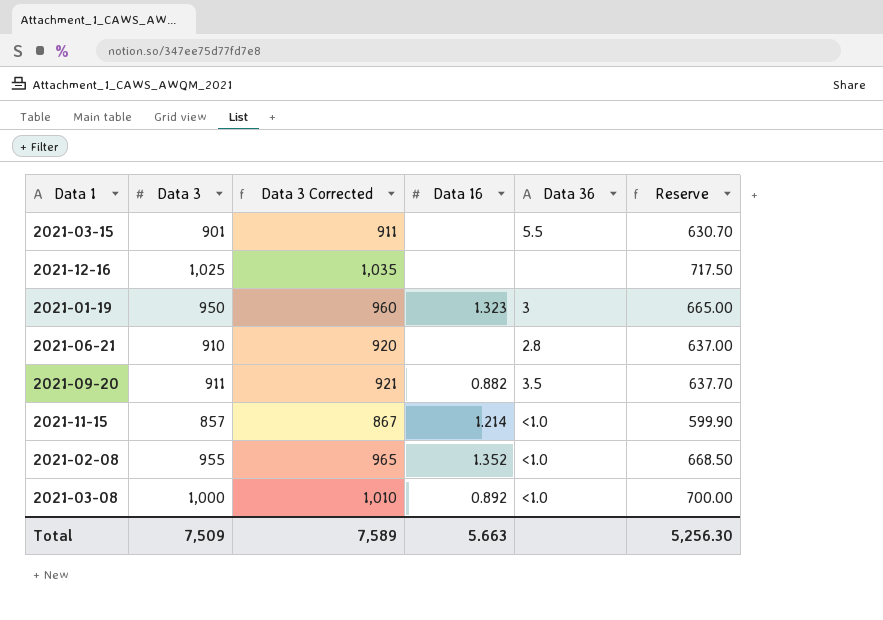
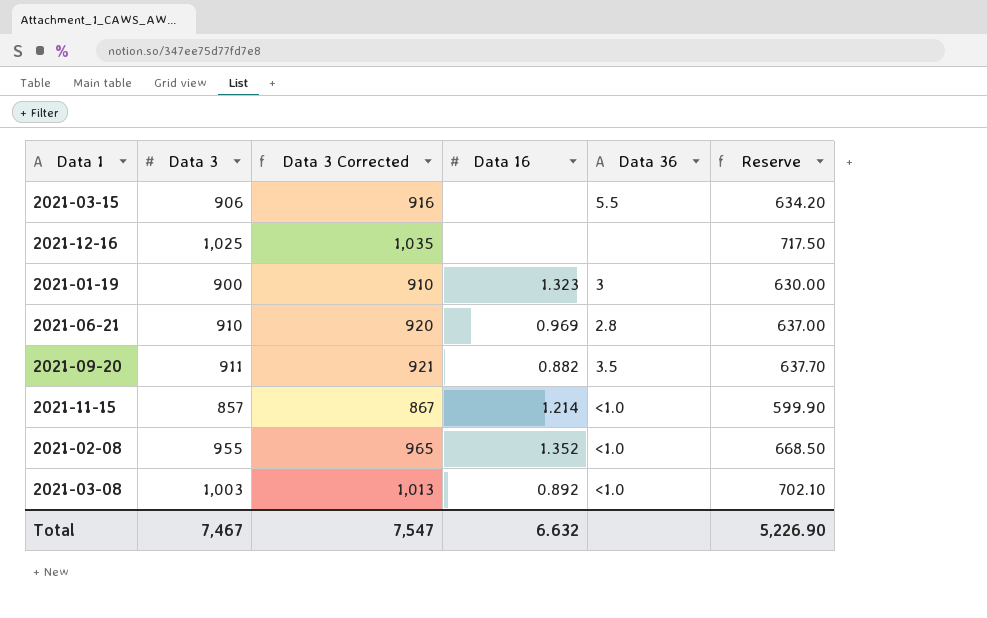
2021-03-15 | Data 3: 901 -> 906
2021-03-15 | Data 3 Corrected: 911 -> 916
2021-03-15 | Reserve: 630.70 -> 634.20
2021-01-19 | Data 3: 950 -> 900
2021-01-19 | Data 3 Corrected: 960 -> 910
2021-01-19 | Reserve: 665.00 -> 630.00
2021-06-21 | Data 16: none -> 0.969
2021-03-08 | Data 3: 1,000 -> 1,003
2021-03-08 | Data 3 Corrected: 1,010 -> 1,013
2021-03-08 | Reserve: 700.00 -> 702.10
Total | Data 3: 7,509 -> 7,467
Total | Data 3 Corrected: 7,589 -> 7,547
Total | Data 16: 5.663 -> 6.632
Total | Reserve: 5,256.30 -> 5,226.90

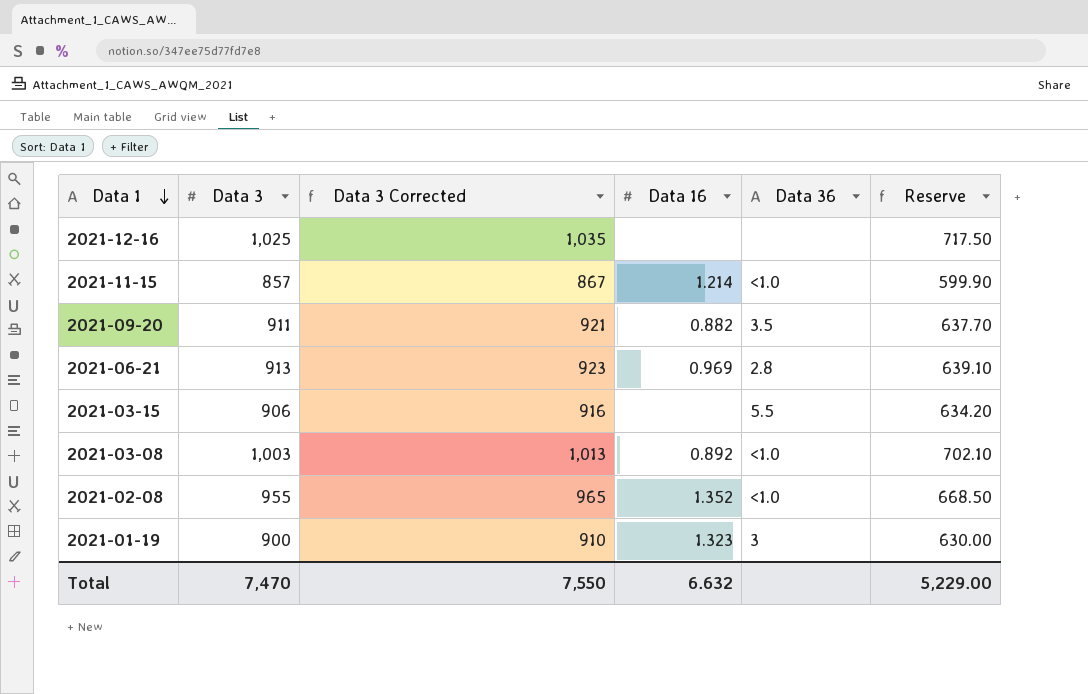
row order: none -> Data 1 descending
2021-06-21 | Data 3: 910 -> 913
2021-06-21 | Data 3 Corrected: 920 -> 923
2021-06-21 | Reserve: 637.00 -> 639.10
Total | Data 3: 7,467 -> 7,470
Total | Data 3 Corrected: 7,547 -> 7,550
Total | Reserve: 5,226.90 -> 5,229.00

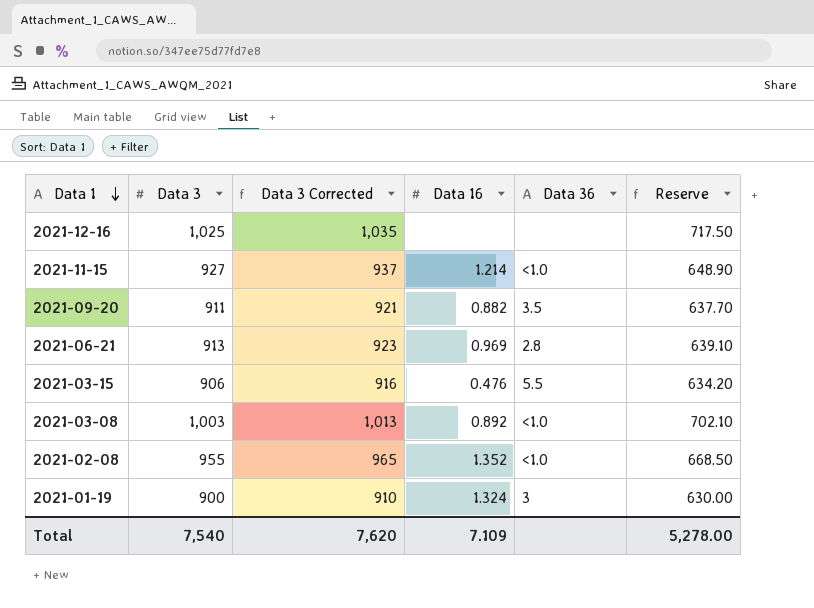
2021-11-15 | Data 3: 857 -> 927
2021-11-15 | Data 3 Corrected: 867 -> 937
2021-11-15 | Reserve: 599.90 -> 648.90
2021-03-15 | Data 16: none -> 0.476
2021-01-19 | Data 16: 1.323 -> 1.324
Total | Data 3: 7,470 -> 7,540
Total | Data 3 Corrected: 7,550 -> 7,620
Total | Data 16: 6.632 -> 7.109
Total | Reserve: 5,229.00 -> 5,278.00

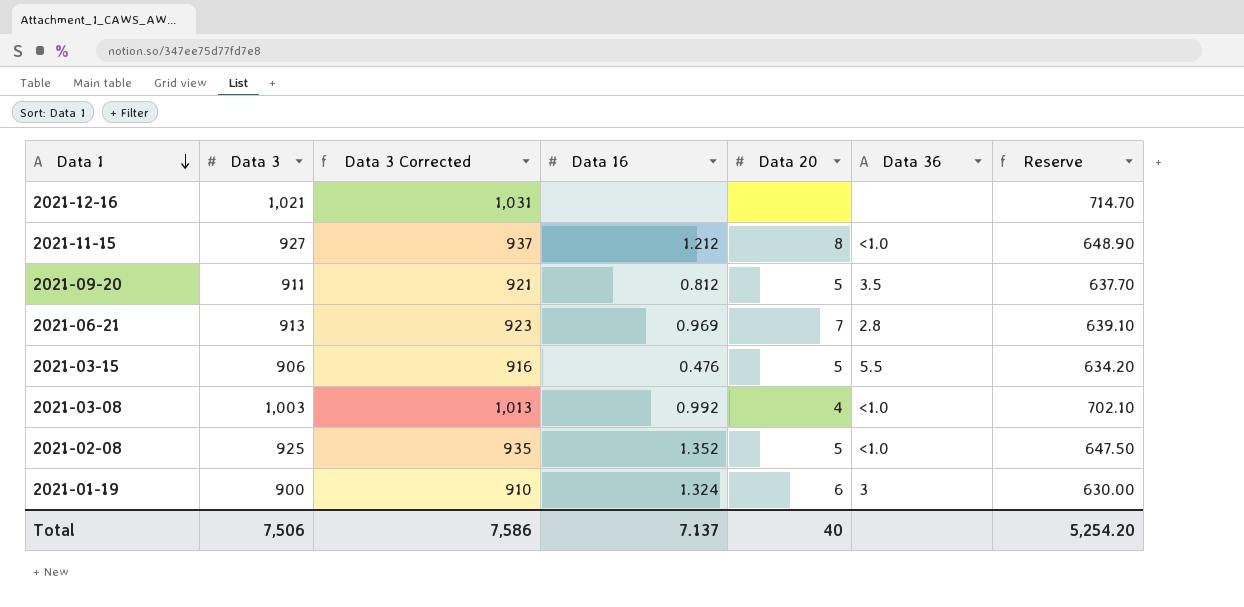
column Data 20 | position: none -> 5
2021-12-16 | Data 3: 1,025 -> 1,021
2021-12-16 | Data 3 Corrected: 1,035 -> 1,031
2021-12-16 | Reserve: 717.50 -> 714.70
2021-11-15 | Data 16: 1.214 -> 1.212
2021-09-20 | Data 16: 0.882 -> 0.812
2021-03-08 | Data 16: 0.892 -> 0.992
2021-02-08 | Data 3: 955 -> 925
2021-02-08 | Data 3 Corrected: 965 -> 935
2021-02-08 | Reserve: 668.50 -> 647.50
Total | Data 3: 7,540 -> 7,506
Total | Data 3 Corrected: 7,620 -> 7,586
Total | Data 16: 7.109 -> 7.137
Total | Reserve: 5,278.00 -> 5,254.20

